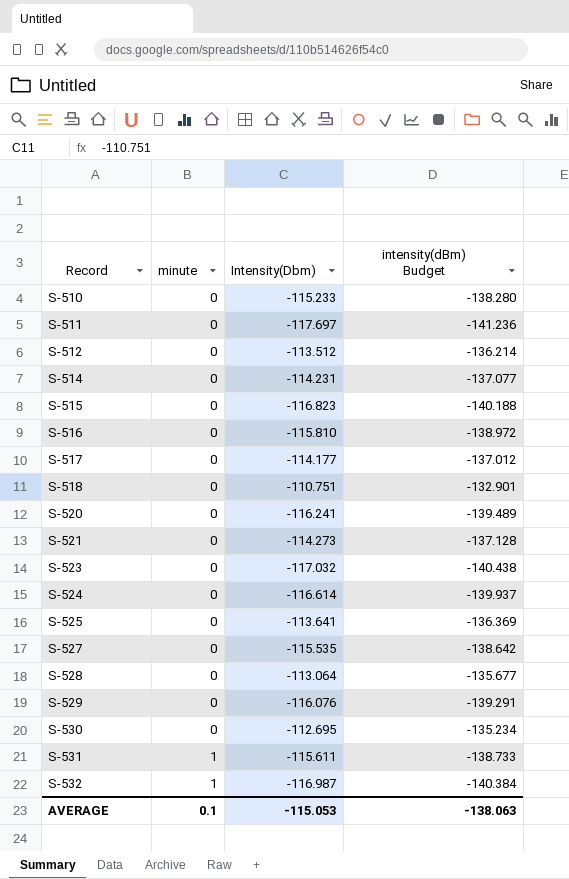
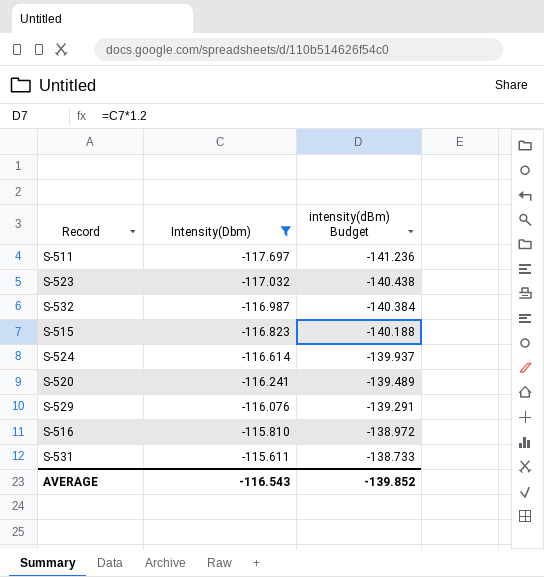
filter: none -> Intensity(Dbm) <= -115.611
row order: Record ascending -> Intensity(Dbm) ascending
column minute | position: 2 -> none
AVERAGE | Intensity(Dbm): -115.053 -> -116.543
AVERAGE | intensity(dBm) Budget: -138.063 -> -139.852

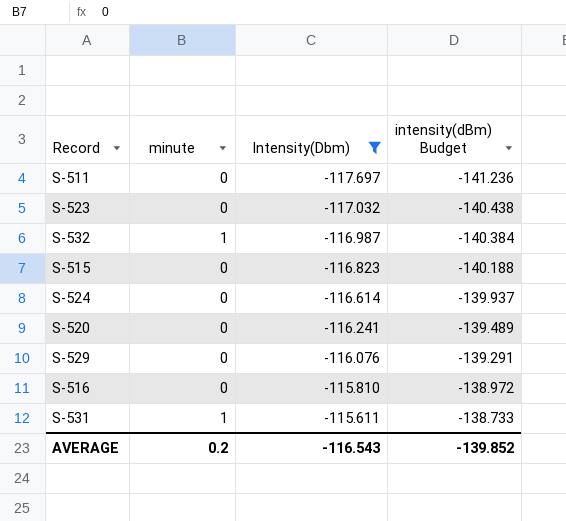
column minute | position: none -> 2

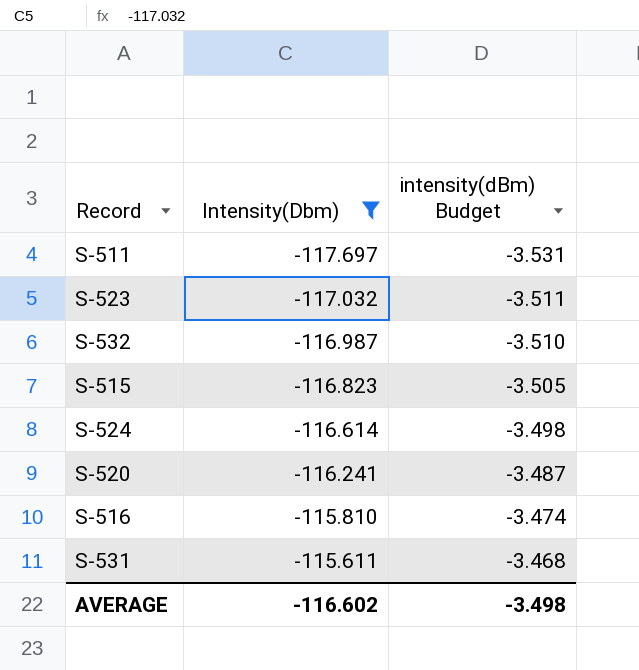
column minute | position: 2 -> none
column intensity(dBm) Budget | formula: [Intensity(Dbm)] * 1.2 -> [Intensity(Dbm)] * 0.03
row S-529: 0 | -116.076 | -139.291 -> none
AVERAGE | Intensity(Dbm): -116.543 -> -116.602
AVERAGE | intensity(dBm) Budget: -139.852 -> -3.498

